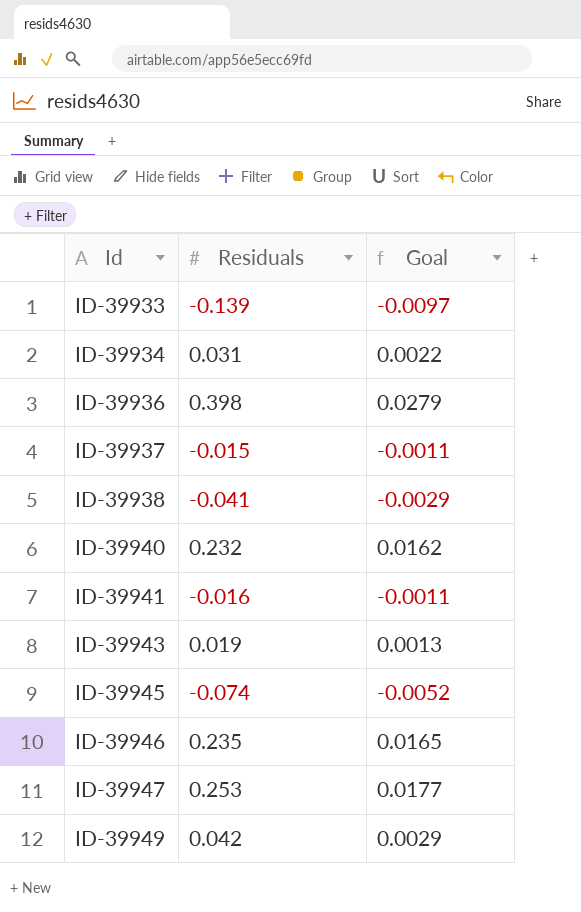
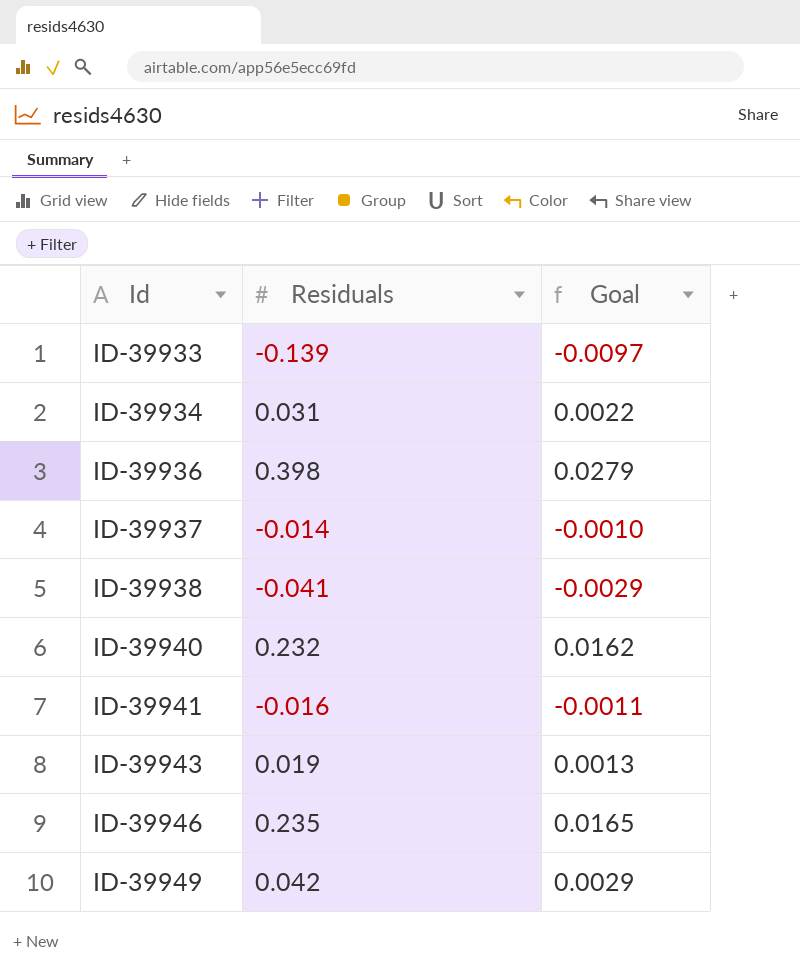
row ID-39945: -0.074 | -0.0052 -> none
row ID-39947: 0.253 | 0.0177 -> none
ID-39937 | Residuals: -0.015 -> -0.014
ID-39937 | Goal: -0.0011 -> -0.0010

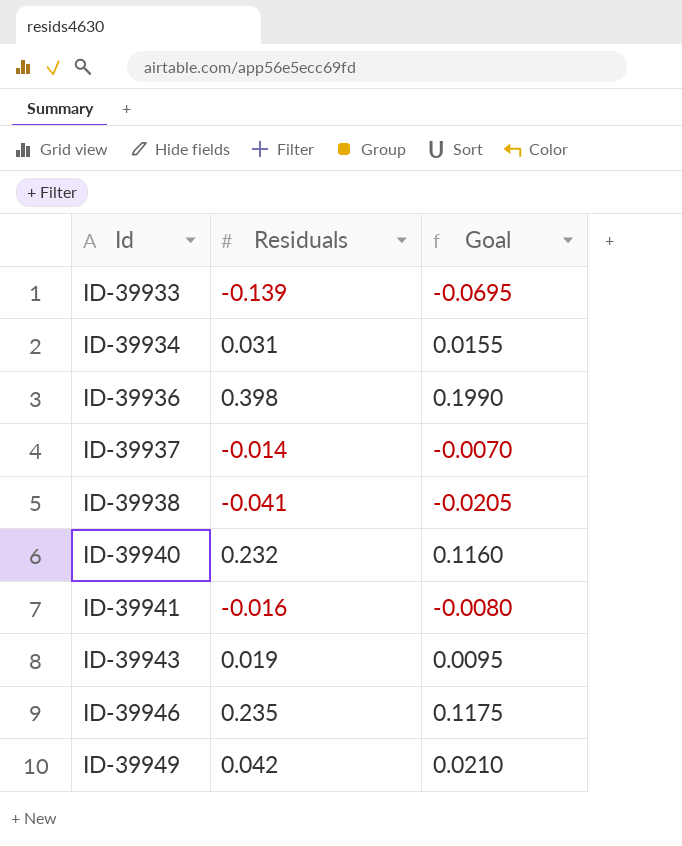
column Goal | formula: [Residuals] * 0.07 -> [Residuals] * 0.5

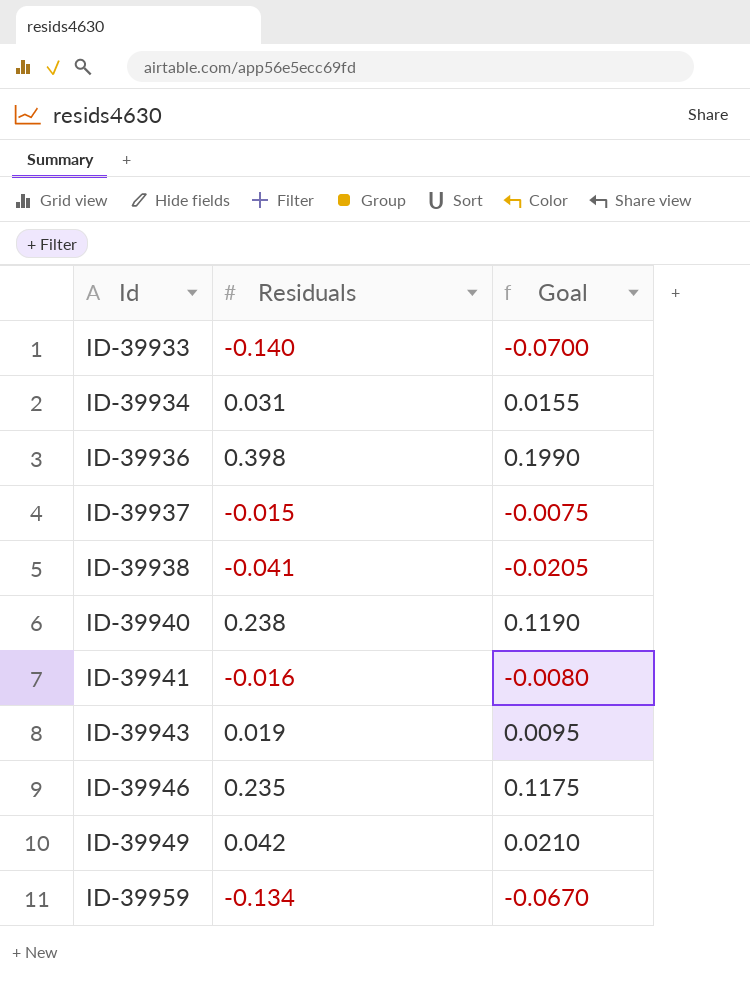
ID-39933 | Residuals: -0.139 -> -0.140
ID-39933 | Goal: -0.0695 -> -0.0700
ID-39937 | Residuals: -0.014 -> -0.015
ID-39937 | Goal: -0.0070 -> -0.0075
ID-39940 | Residuals: 0.232 -> 0.238
ID-39940 | Goal: 0.1160 -> 0.1190
row ID-39959: none -> -0.134 | -0.0670

